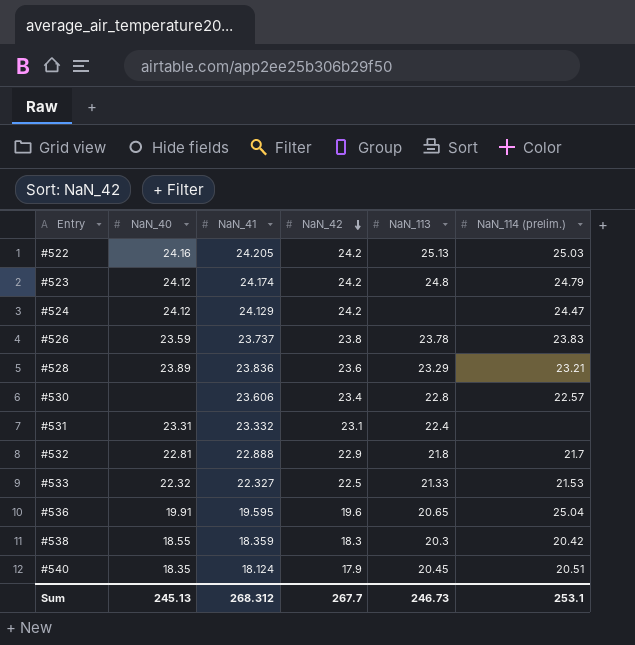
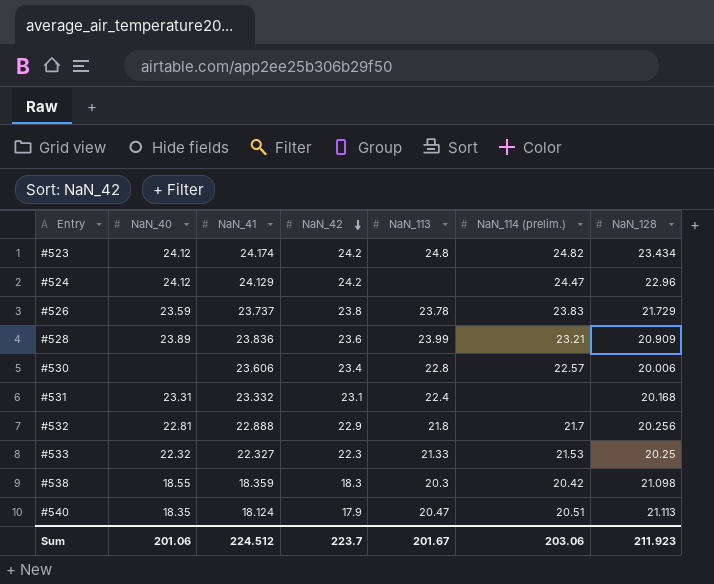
column NaN_128 | position: none -> 7
row #522: 24.16 | 24.205 | 24.2 | 25.13 | 25.03 -> none
row #536: 19.91 | 19.595 | 19.6 | 20.65 | 25.04 -> none
#523 | NaN_114 (prelim.): 24.79 -> 24.82
#528 | NaN_113: 23.29 -> 23.99
#533 | NaN_42: 22.5 -> 22.3
#540 | NaN_113: 20.45 -> 20.47
Sum | NaN_40: 245.13 -> 201.06
Sum | NaN_41: 268.312 -> 224.512
Sum | NaN_42: 267.7 -> 223.7
Sum | NaN_113: 246.73 -> 201.67
Sum | NaN_114 (prelim.): 253.1 -> 203.06

